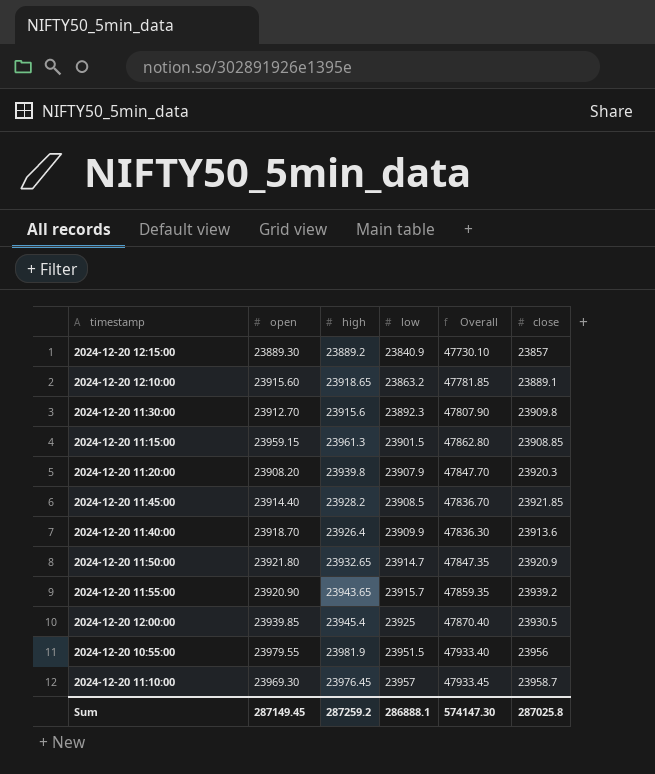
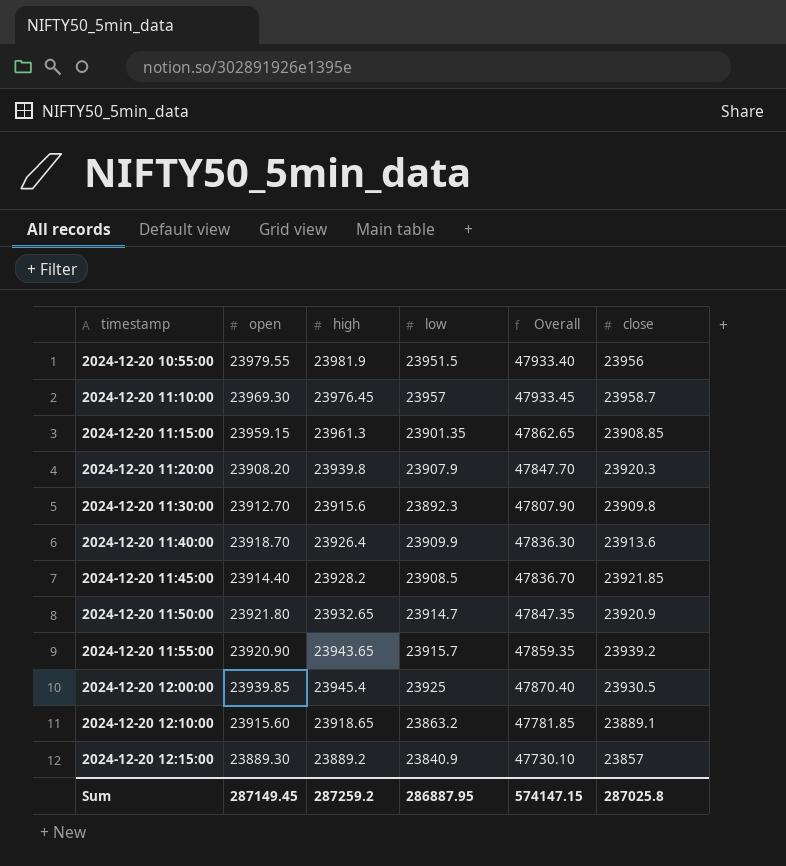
row order: low ascending -> timestamp ascending
2024-12-20 11:15:00 | low: 23901.5 -> 23901.35
2024-12-20 11:15:00 | Overall: 47862.80 -> 47862.65
Sum | low: 286888.1 -> 286887.95
Sum | Overall: 574147.30 -> 574147.15

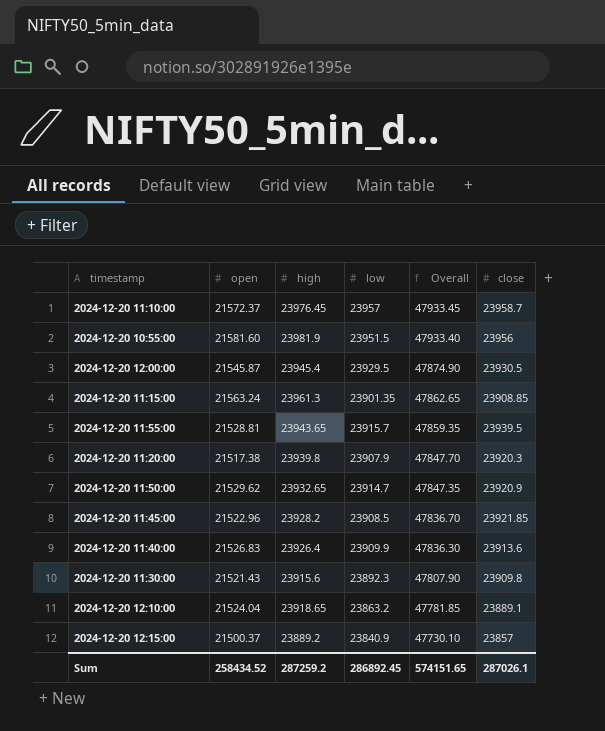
row order: timestamp ascending -> Overall descending
2024-12-20 11:10:00 | open: 23969.30 -> 21572.37
2024-12-20 10:55:00 | open: 23979.55 -> 21581.60
2024-12-20 12:00:00 | open: 23939.85 -> 21545.87
2024-12-20 12:00:00 | low: 23925 -> 23929.5
2024-12-20 12:00:00 | Overall: 47870.40 -> 47874.90
2024-12-20 11:15:00 | open: 23959.15 -> 21563.24
2024-12-20 11:55:00 | open: 23920.90 -> 21528.81
2024-12-20 11:55:00 | close: 23939.2 -> 23939.5
2024-12-20 11:20:00 | open: 23908.20 -> 21517.38
2024-12-20 11:50:00 | open: 23921.80 -> 21529.62
2024-12-20 11:45:00 | open: 23914.40 -> 21522.96
2024-12-20 11:40:00 | open: 23918.70 -> 21526.83
2024-12-20 11:30:00 | open: 23912.70 -> 21521.43
2024-12-20 12:10:00 | open: 23915.60 -> 21524.04
2024-12-20 12:15:00 | open: 23889.30 -> 21500.37
Sum | open: 287149.45 -> 258434.52
Sum | low: 286887.95 -> 286892.45
Sum | Overall: 574147.15 -> 574151.65
Sum | close: 287025.8 -> 287026.1

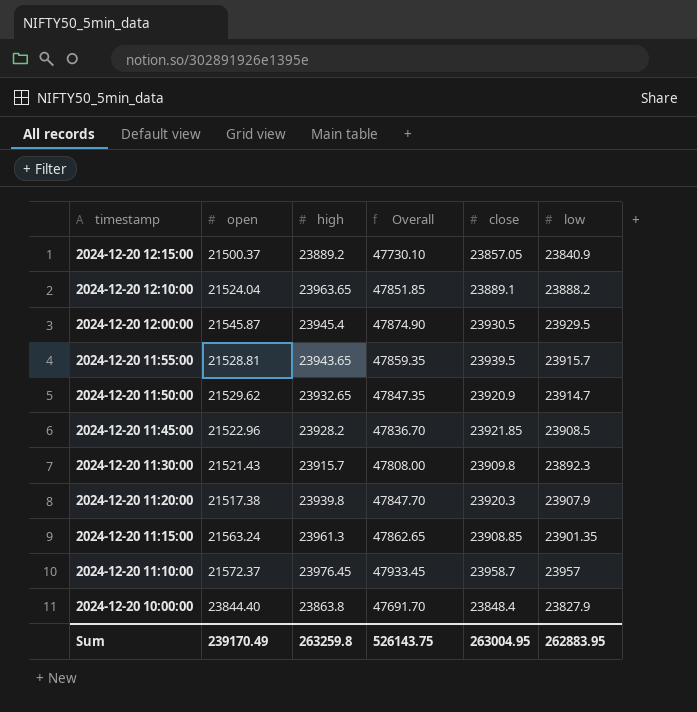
row order: Overall descending -> timestamp descending
column low | position: 4 -> 6
row 2024-12-20 10:55:00: 21581.60 | 23981.9 | 23951.5 | 47933.40 | 23956 -> none
row 2024-12-20 11:40:00: 21526.83 | 23926.4 | 23909.9 | 47836.30 | 23913.6 -> none
2024-12-20 12:15:00 | close: 23857 -> 23857.05
2024-12-20 12:10:00 | high: 23918.65 -> 23963.65
2024-12-20 12:10:00 | Overall: 47781.85 -> 47851.85
2024-12-20 12:10:00 | low: 23863.2 -> 23888.2
2024-12-20 11:30:00 | high: 23915.6 -> 23915.7
2024-12-20 11:30:00 | Overall: 47807.90 -> 47808.00
row 2024-12-20 10:00:00: none -> 23844.40 | 23863.8 | 47691.70 | 23848.4 | 23827.9
Sum | open: 258434.52 -> 239170.49
Sum | high: 287259.2 -> 263259.8
Sum | Overall: 574151.65 -> 526143.75
Sum | close: 287026.1 -> 263004.95
Sum | low: 286892.45 -> 262883.95

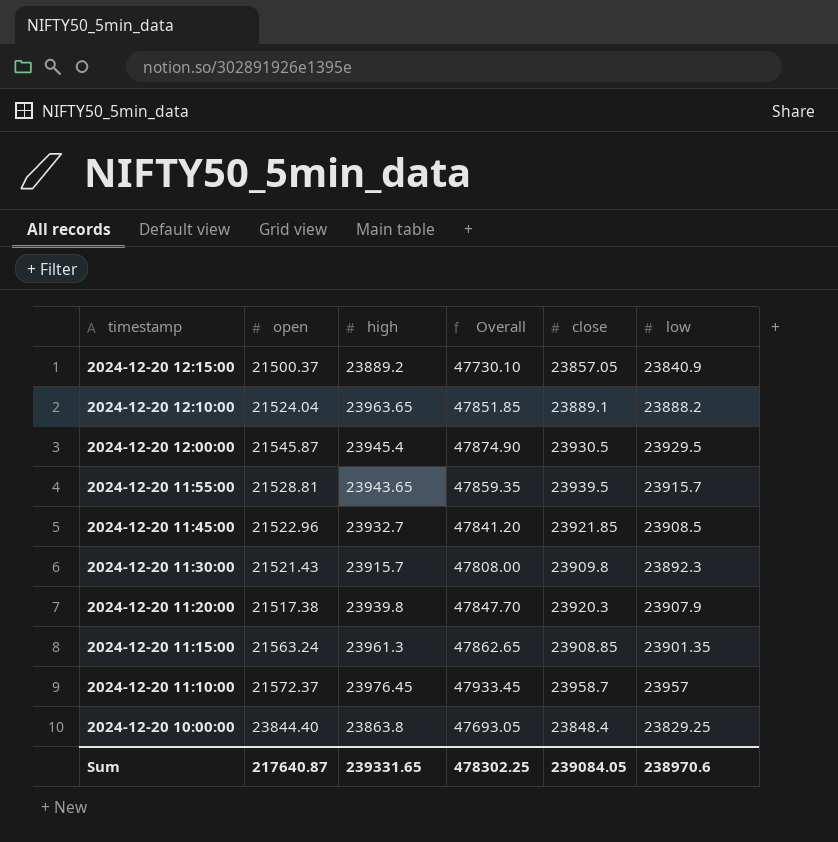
row 2024-12-20 11:50:00: 21529.62 | 23932.65 | 47847.35 | 23920.9 | 23914.7 -> none
2024-12-20 11:45:00 | high: 23928.2 -> 23932.7
2024-12-20 11:45:00 | Overall: 47836.70 -> 47841.20
2024-12-20 10:00:00 | Overall: 47691.70 -> 47693.05
2024-12-20 10:00:00 | low: 23827.9 -> 23829.25
Sum | open: 239170.49 -> 217640.87
Sum | high: 263259.8 -> 239331.65
Sum | Overall: 526143.75 -> 478302.25
Sum | close: 263004.95 -> 239084.05
Sum | low: 262883.95 -> 238970.6

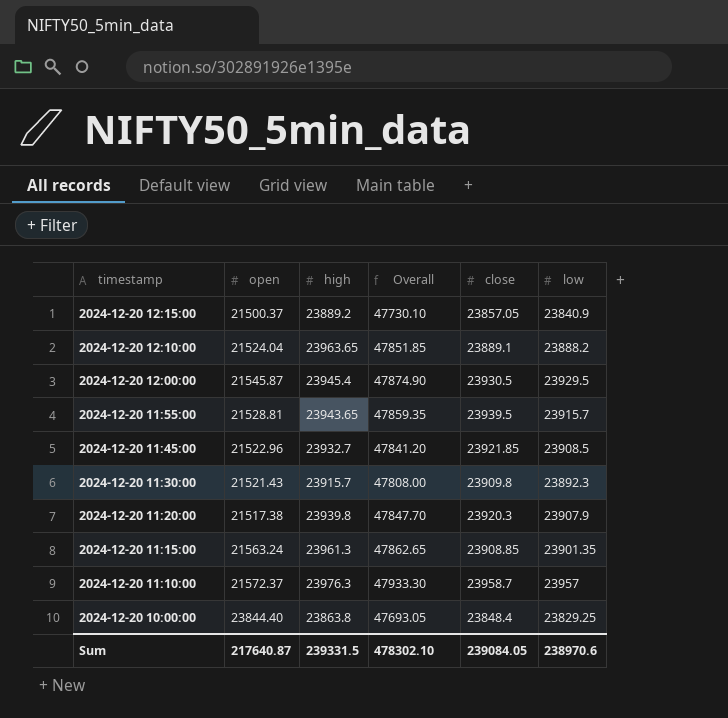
2024-12-20 11:10:00 | high: 23976.45 -> 23976.3
2024-12-20 11:10:00 | Overall: 47933.45 -> 47933.30
Sum | high: 239331.65 -> 239331.5
Sum | Overall: 478302.25 -> 478302.10

